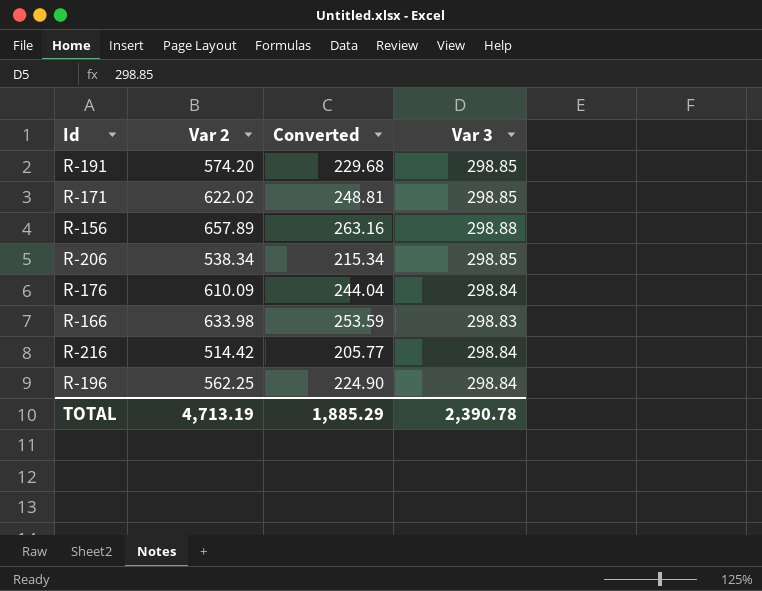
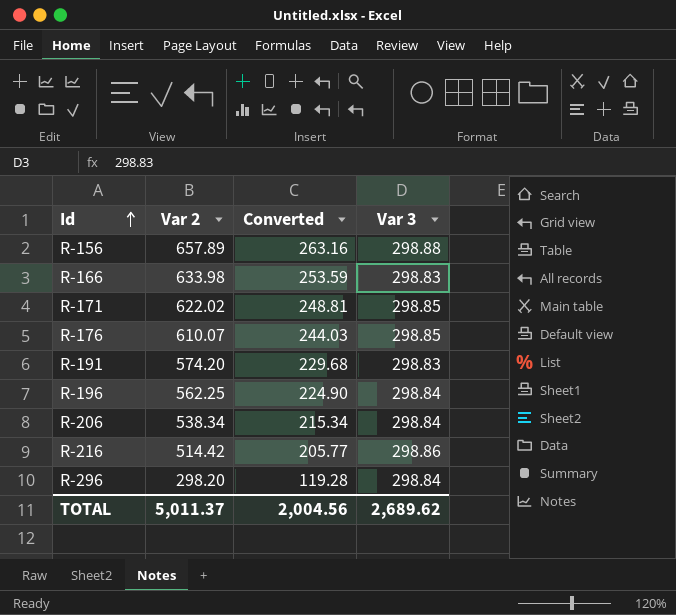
row order: none -> Id ascending
R-176 | Var 2: 610.09 -> 610.07
R-176 | Converted: 244.04 -> 244.03
R-176 | Var 3: 298.84 -> 298.85
R-191 | Var 3: 298.85 -> 298.83
R-206 | Var 3: 298.85 -> 298.84
R-216 | Var 3: 298.84 -> 298.86
row R-296: none -> 298.20 | 119.28 | 298.84
TOTAL | Var 2: 4,713.19 -> 5,011.37
TOTAL | Converted: 1,885.29 -> 2,004.56
TOTAL | Var 3: 2,390.78 -> 2,689.62

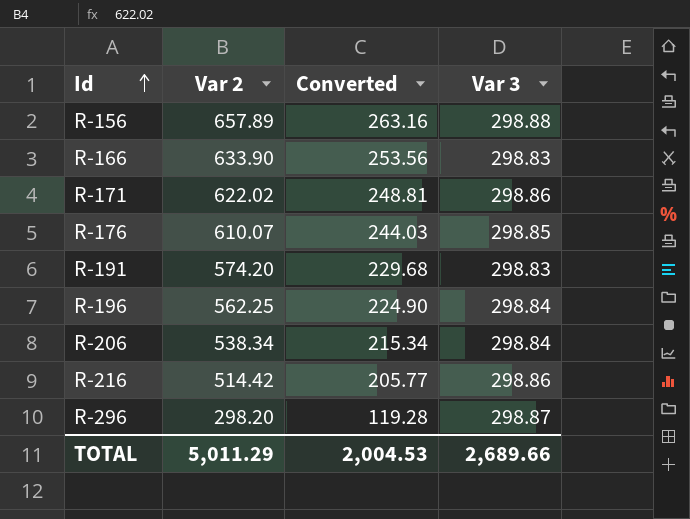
R-166 | Var 2: 633.98 -> 633.90
R-166 | Converted: 253.59 -> 253.56
R-171 | Var 3: 298.85 -> 298.86
R-296 | Var 3: 298.84 -> 298.87
TOTAL | Var 2: 5,011.37 -> 5,011.29
TOTAL | Converted: 2,004.56 -> 2,004.53
TOTAL | Var 3: 2,689.62 -> 2,689.66

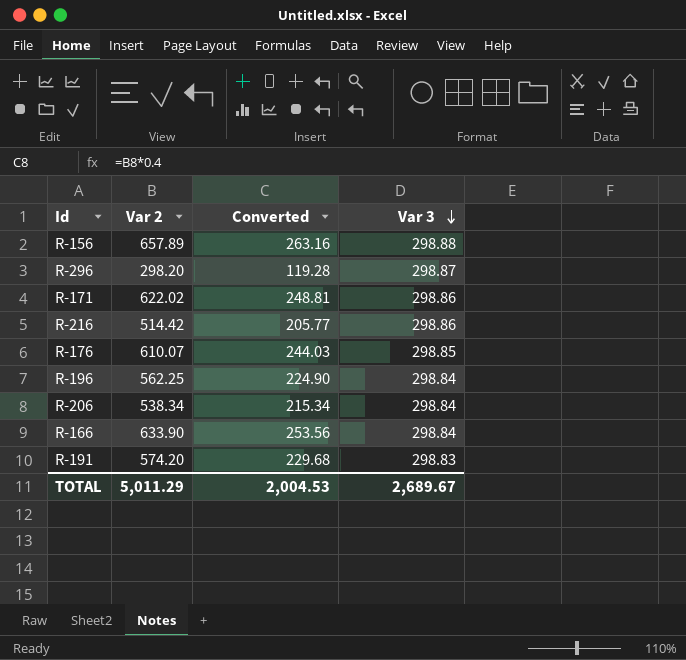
row order: Id ascending -> Var 3 descending
R-166 | Var 3: 298.83 -> 298.84
TOTAL | Var 3: 2,689.66 -> 2,689.67

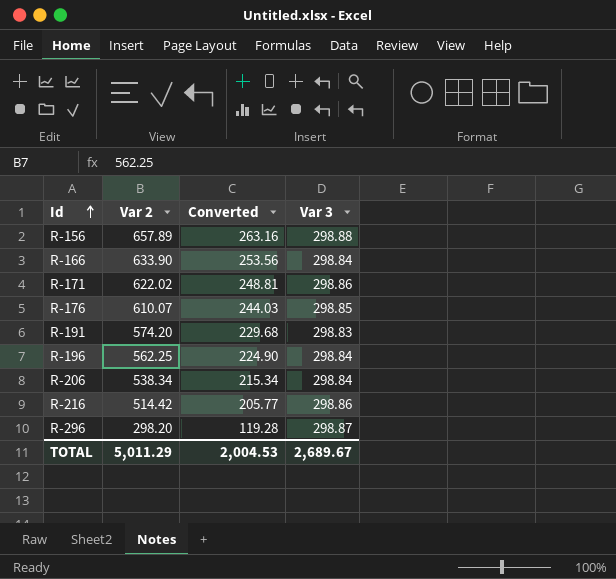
row order: Var 3 descending -> Id ascending

